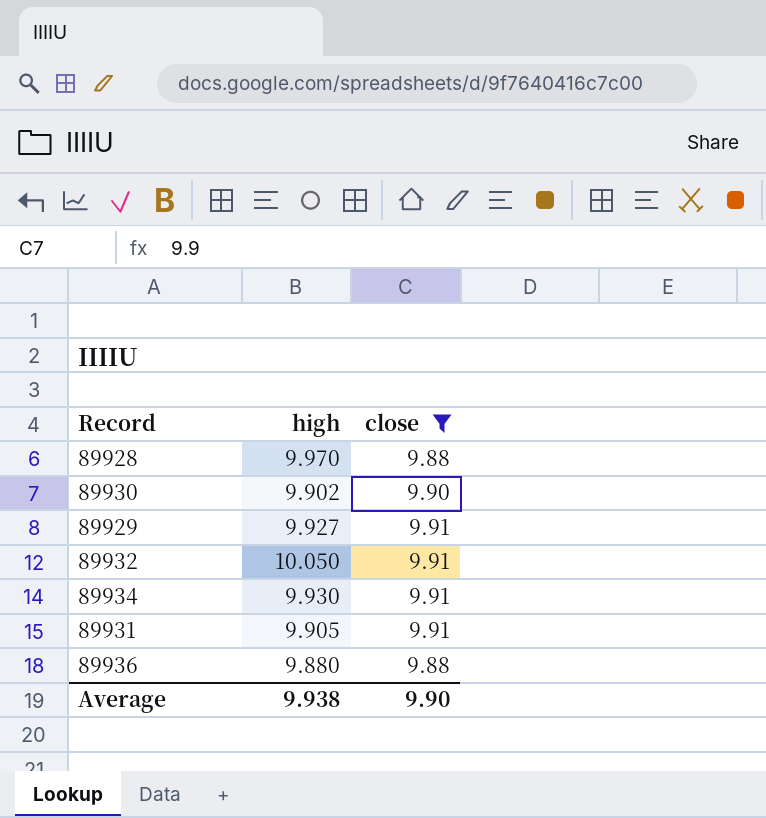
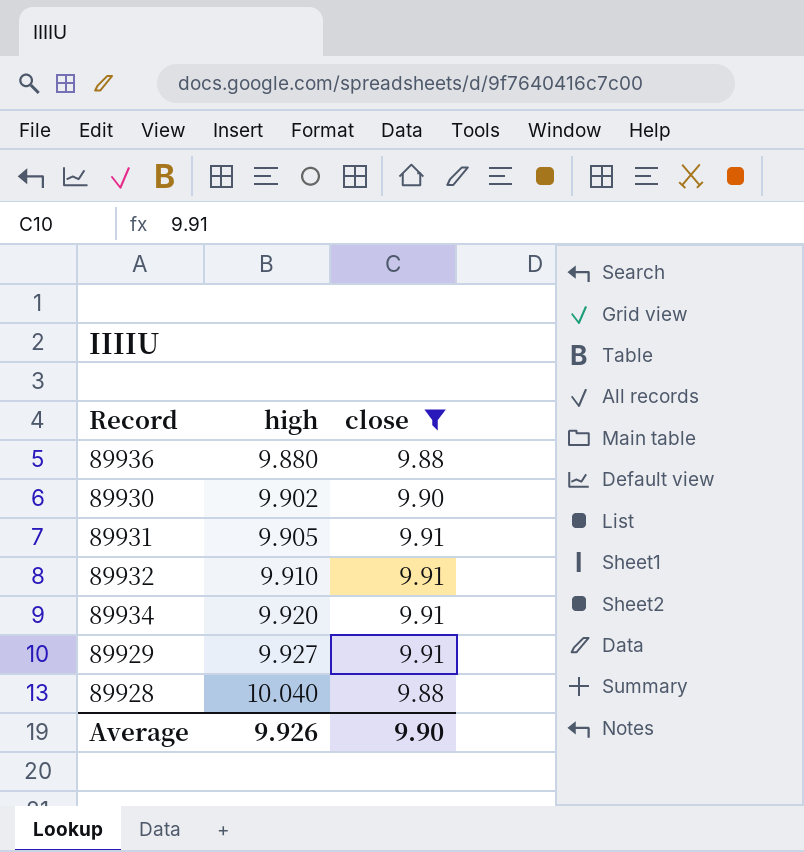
row order: none -> high ascending
89932 | high: 10.050 -> 9.910
89934 | high: 9.930 -> 9.920
89928 | high: 9.970 -> 10.040
Average | high: 9.938 -> 9.926

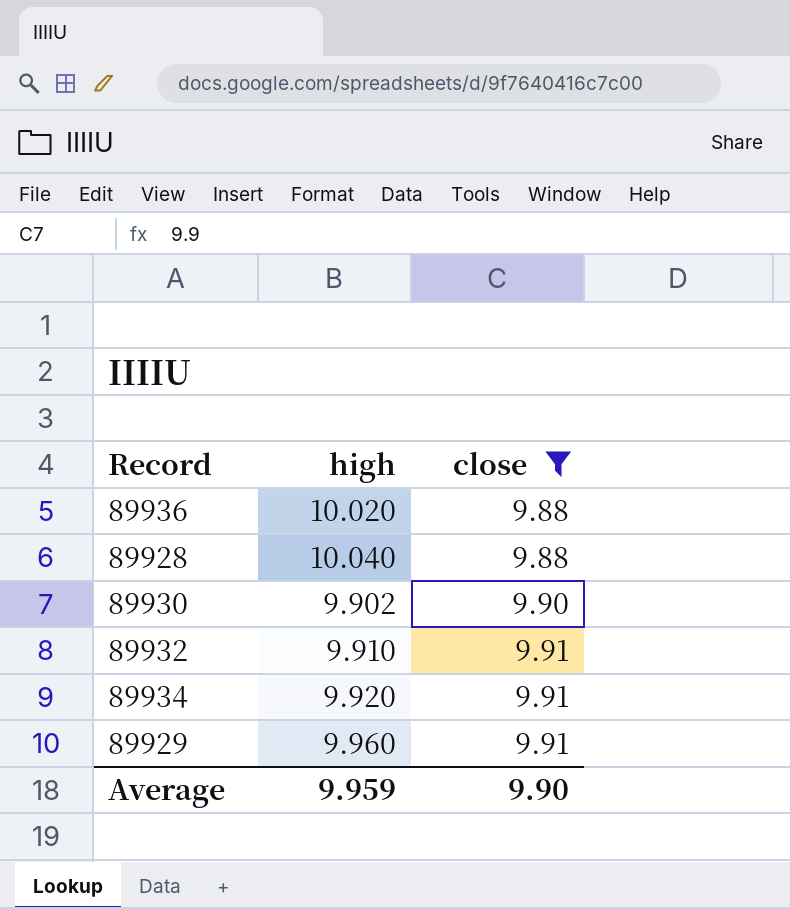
row order: high ascending -> close ascending
row 89931: 9.905 | 9.91 -> none
89936 | high: 9.880 -> 10.020
89929 | high: 9.927 -> 9.960
Average | high: 9.926 -> 9.959

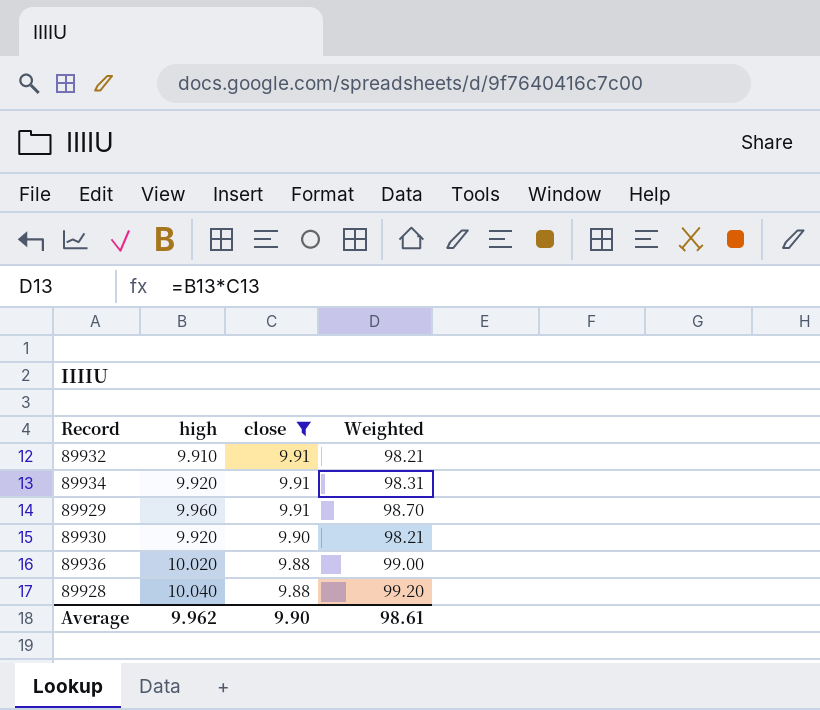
row order: close ascending -> close descending
column Weighted | formula: none -> [high] * [close]
89930 | high: 9.902 -> 9.920
Average | high: 9.959 -> 9.962

